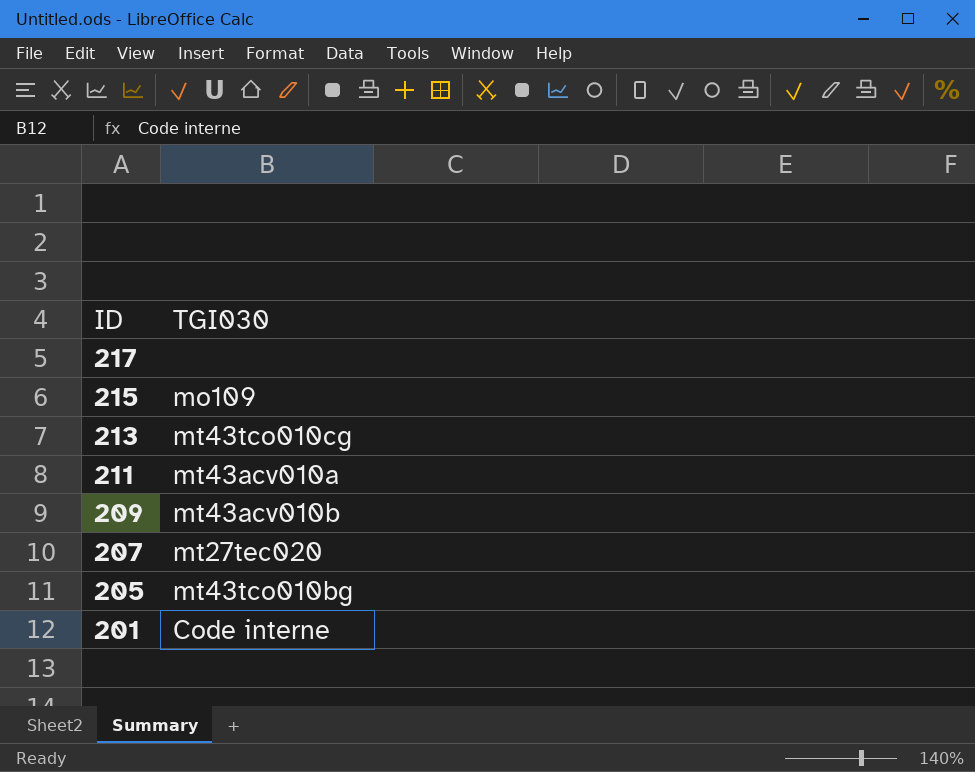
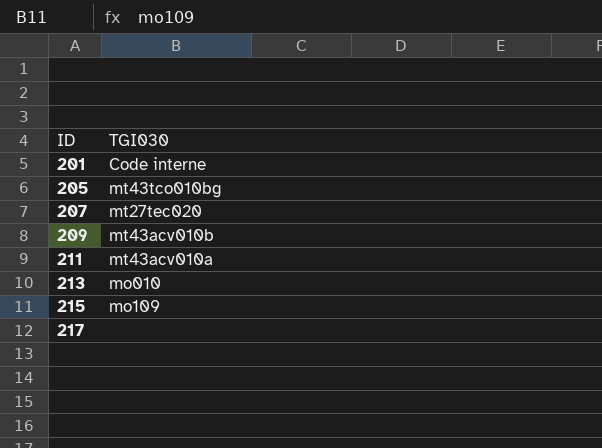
row order: ID descending -> ID ascending
213 | TGI030: mt43tco010cg -> mo010

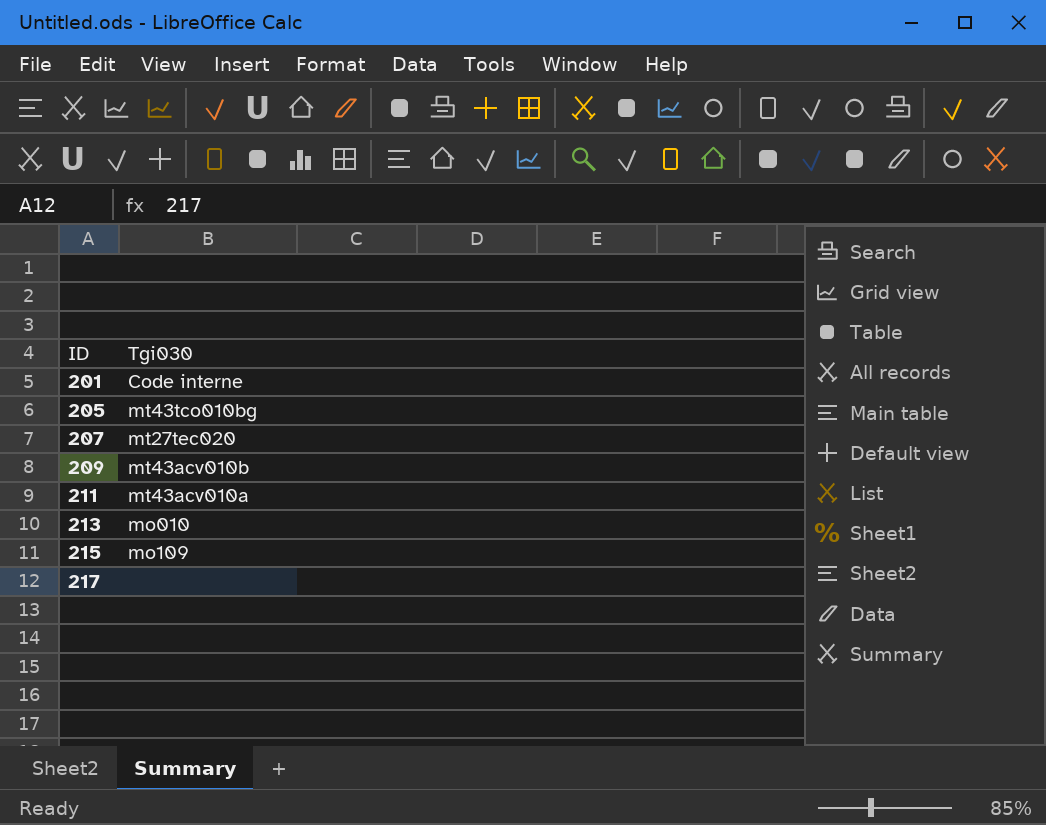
column name: TGI030 -> Tgi030

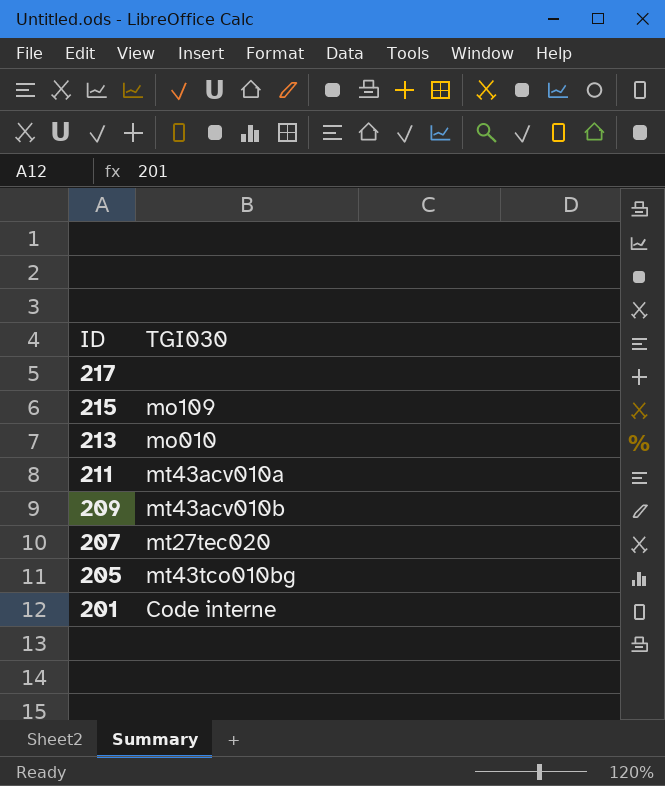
row order: ID ascending -> ID descending
column name: Tgi030 -> TGI030

